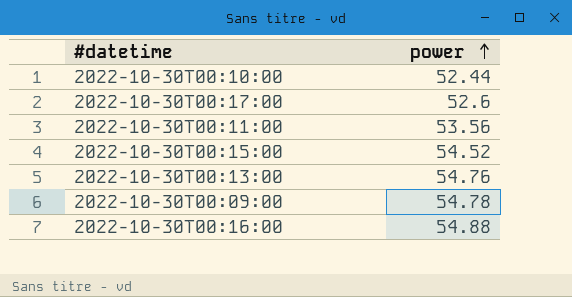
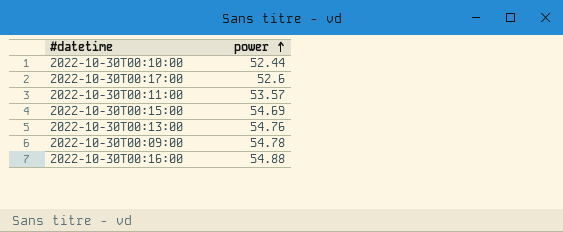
2022-10-30T00:11:00 | power: 53.56 -> 53.57
2022-10-30T00:15:00 | power: 54.52 -> 54.69

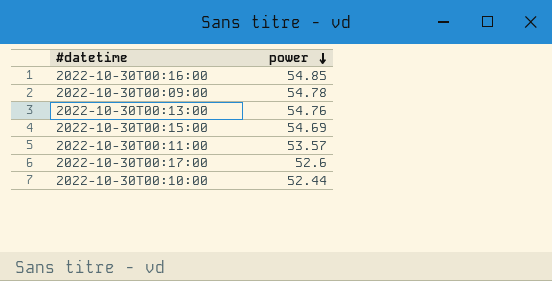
row order: power ascending -> power descending
2022-10-30T00:16:00 | power: 54.88 -> 54.85

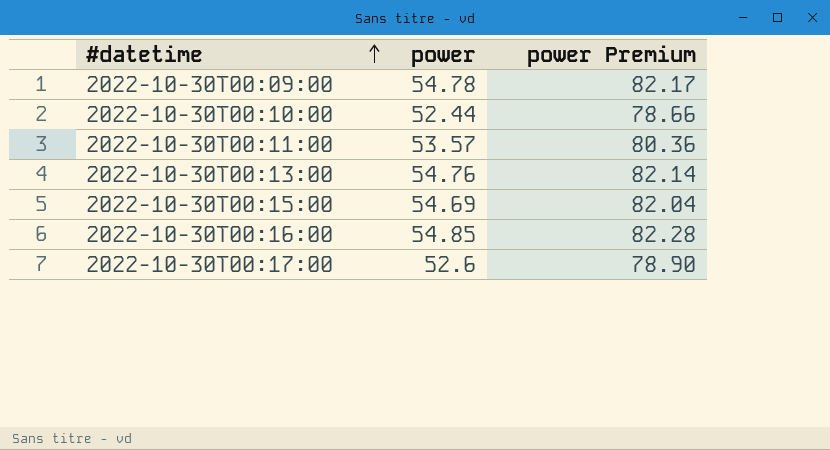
row order: power descending -> #datetime ascending
column power Premium | formula: none -> [power] * 1.5

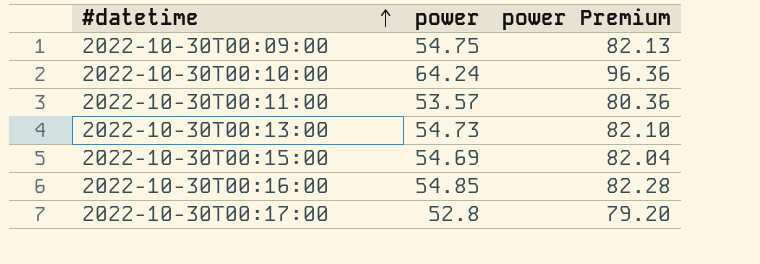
2022-10-30T00:09:00 | power: 54.78 -> 54.75
2022-10-30T00:09:00 | power Premium: 82.17 -> 82.13
2022-10-30T00:10:00 | power: 52.44 -> 64.24
2022-10-30T00:10:00 | power Premium: 78.66 -> 96.36
2022-10-30T00:13:00 | power: 54.76 -> 54.73
2022-10-30T00:13:00 | power Premium: 82.14 -> 82.10
2022-10-30T00:17:00 | power: 52.6 -> 52.8
2022-10-30T00:17:00 | power Premium: 78.90 -> 79.20

